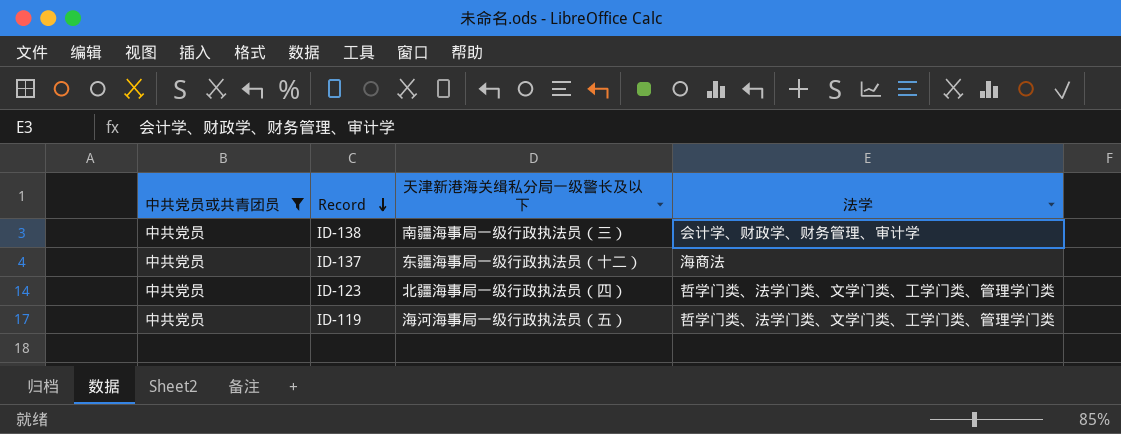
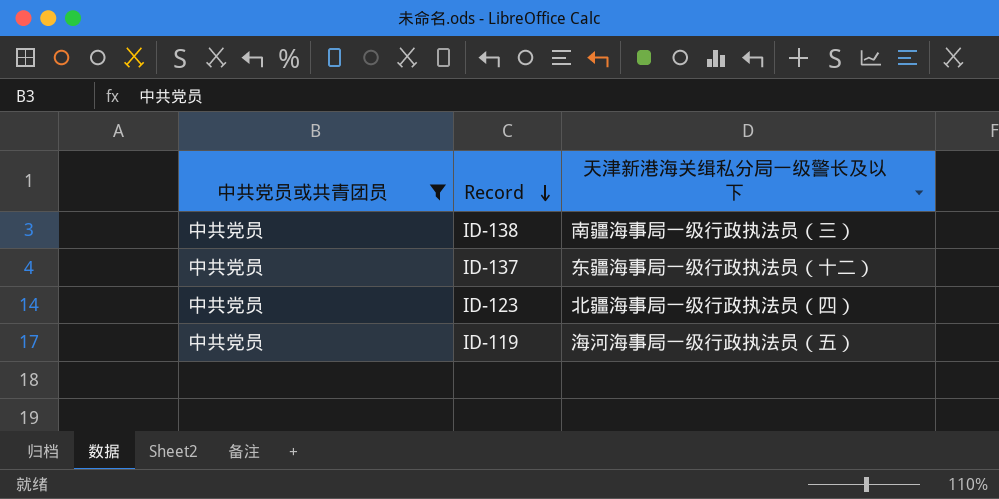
column 法学 | position: 4 -> none

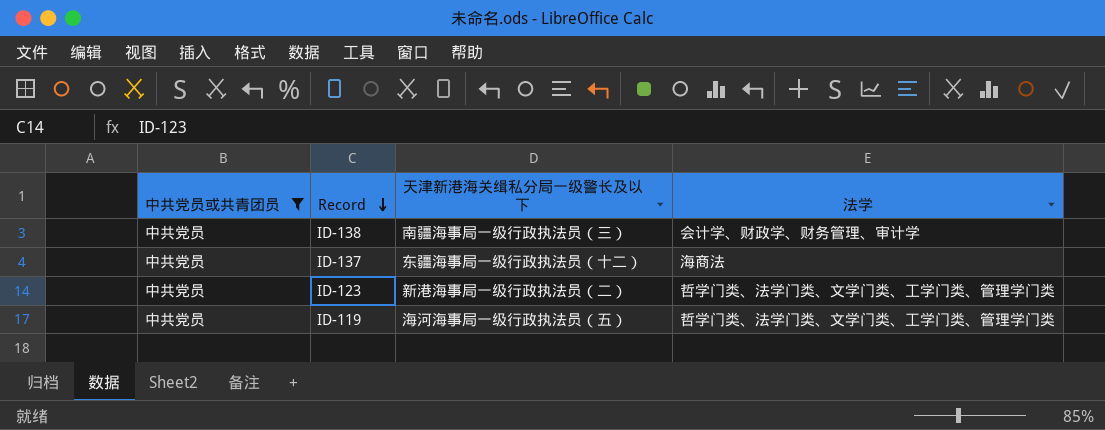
column 法学 | position: none -> 4
ID-123 | 天津新港海关缉私分局一级警长及以下: 北疆海事局一级行政执法员（四） -> 新港海事局一级行政执法员（二）

